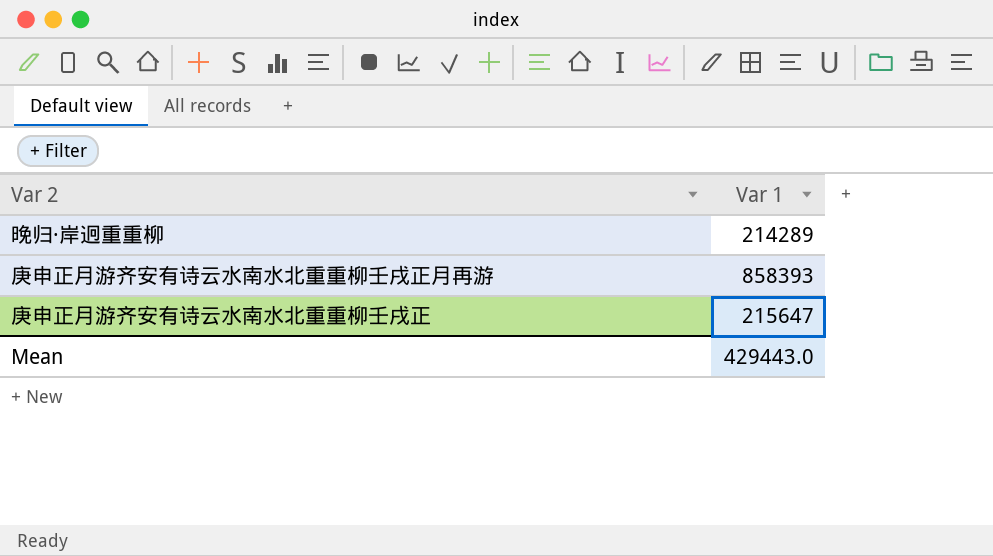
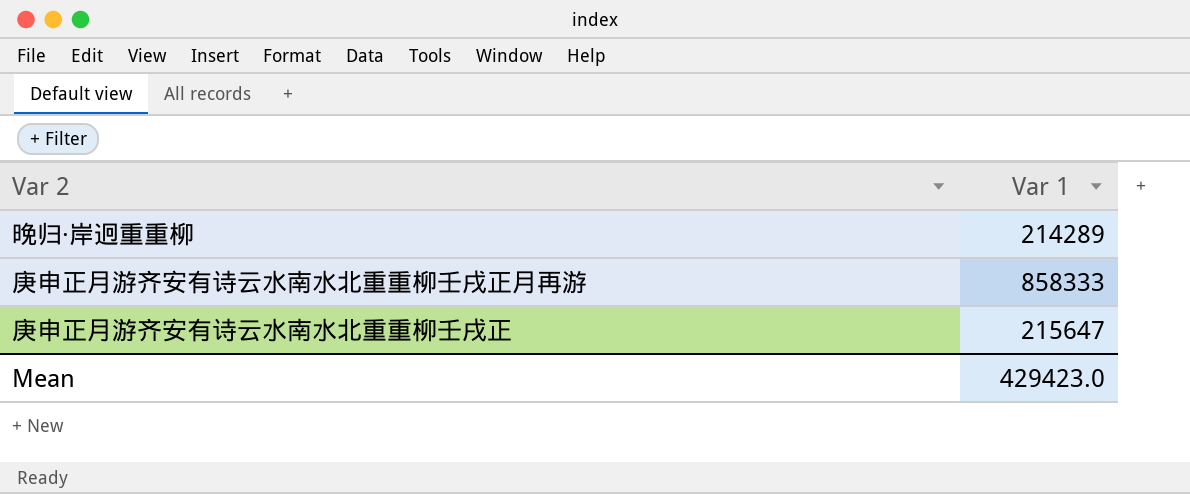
庚申正月游齐安有诗云水南水北重重柳壬戌正月再游 | Var 1: 858393 -> 858333
Mean | Var 1: 429443.0 -> 429423.0

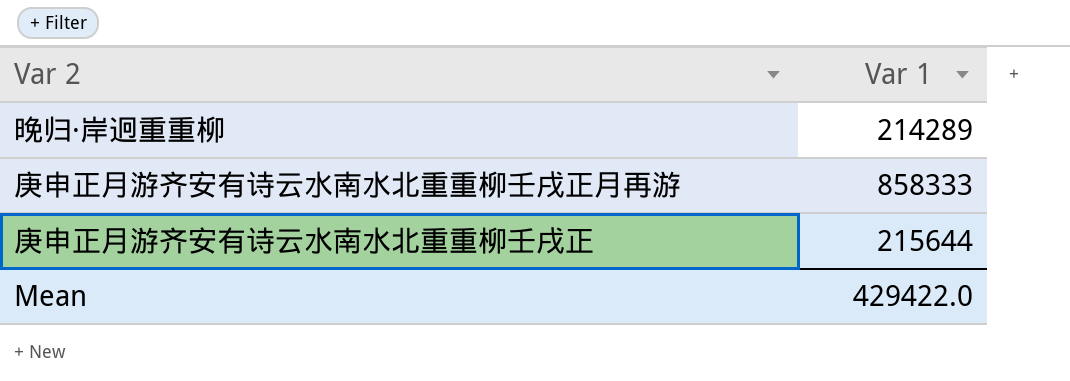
庚申正月游齐安有诗云水南水北重重柳壬戌正 | Var 1: 215647 -> 215644
Mean | Var 1: 429423.0 -> 429422.0

